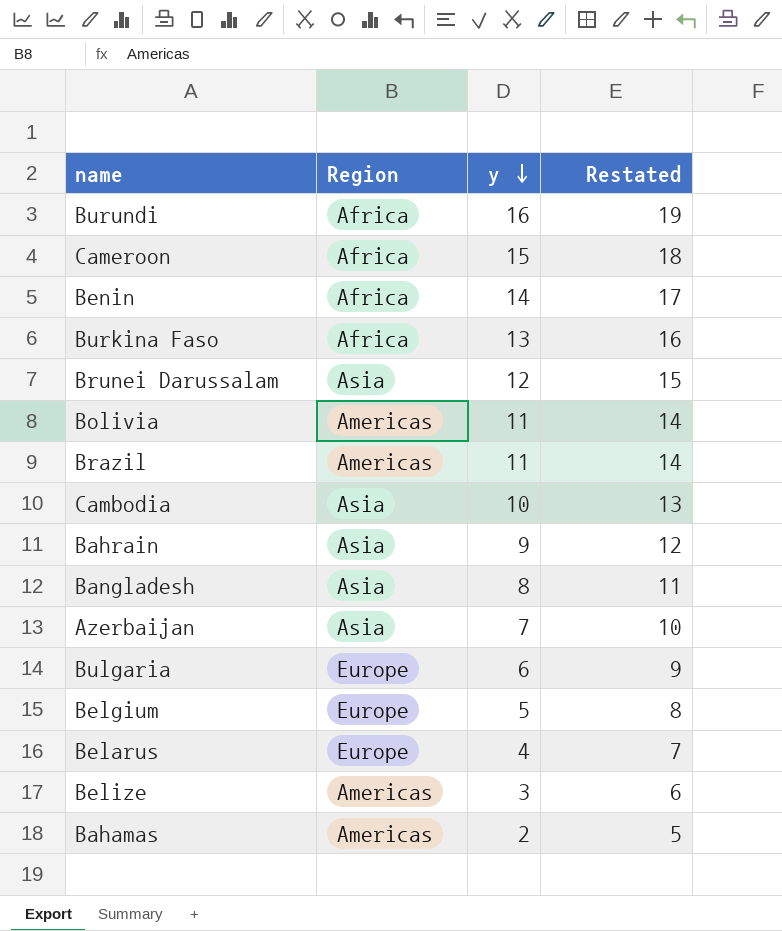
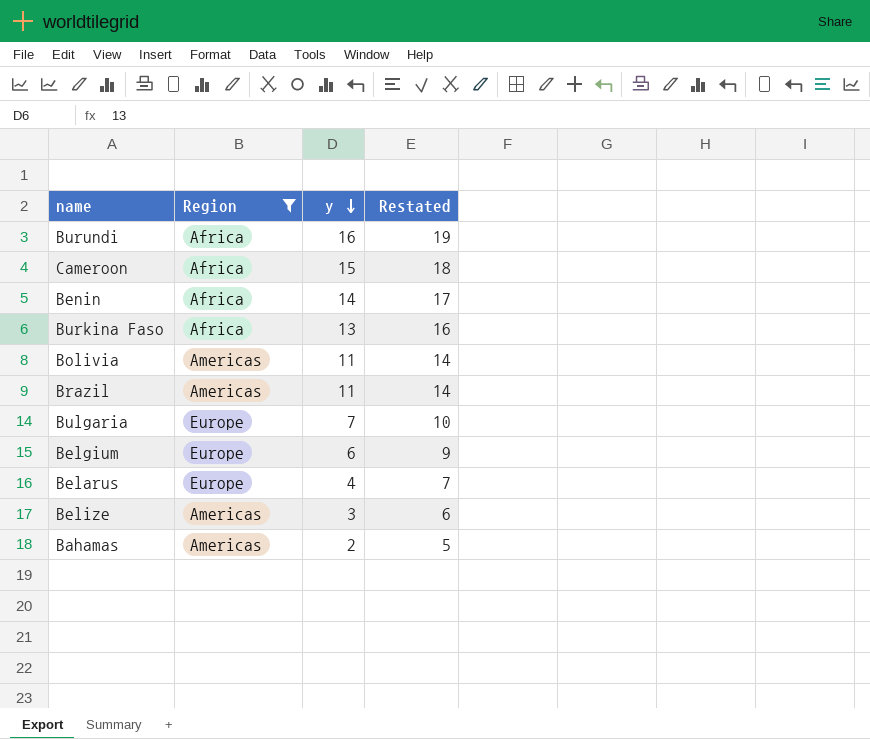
filter: none -> Region != Asia
Bulgaria | y: 6 -> 7
Bulgaria | Restated: 9 -> 10
Belgium | y: 5 -> 6
Belgium | Restated: 8 -> 9

